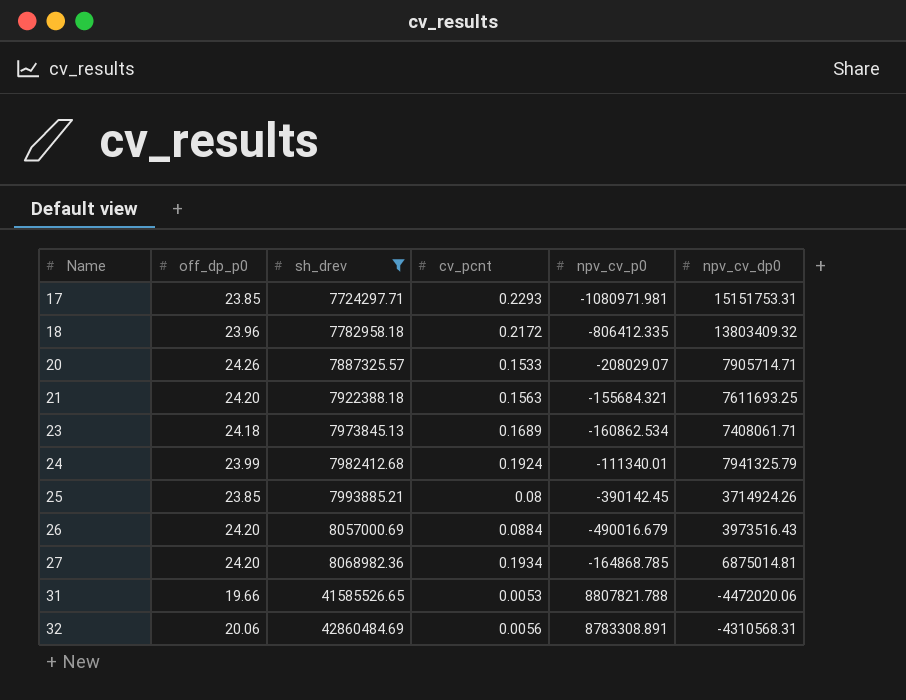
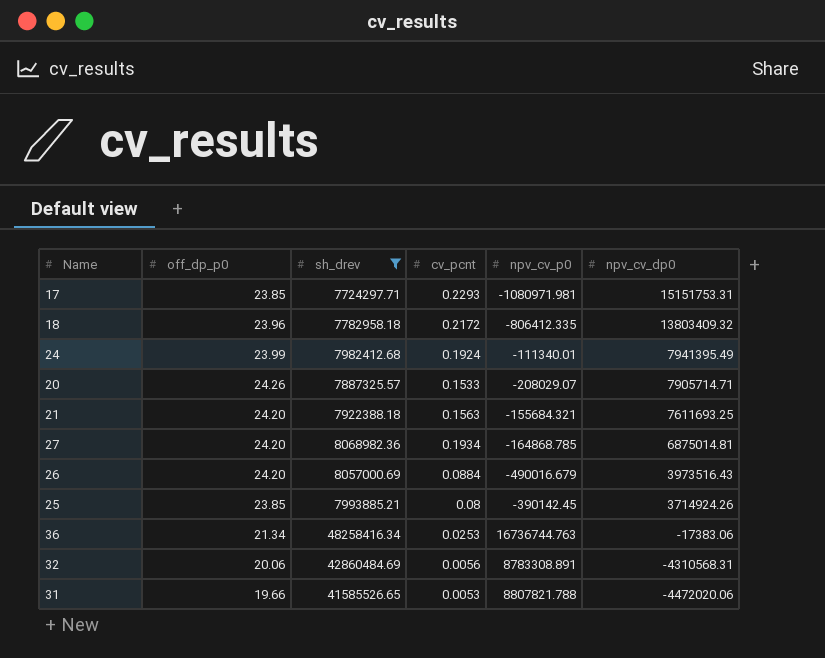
row order: Name ascending -> npv_cv_dp0 descending
row 23: 24.18 | 7973845.13 | 0.1689 | -160862.534 | 7408061.71 -> none
24 | npv_cv_dp0: 7941325.79 -> 7941395.49
row 36: none -> 21.34 | 48258416.34 | 0.0253 | 16736744.763 | -17383.06

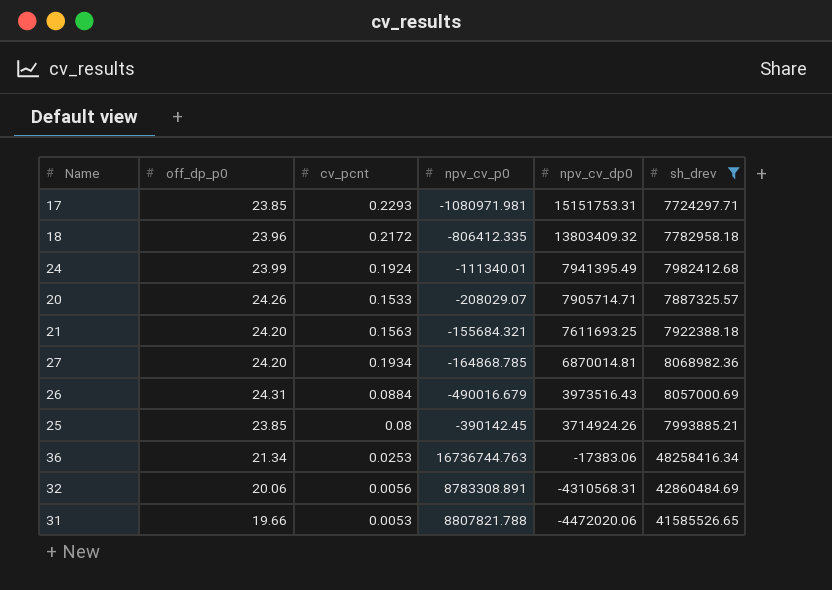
column sh_drev | position: 3 -> 6
27 | npv_cv_dp0: 6875014.81 -> 6870014.81
26 | off_dp_p0: 24.20 -> 24.31

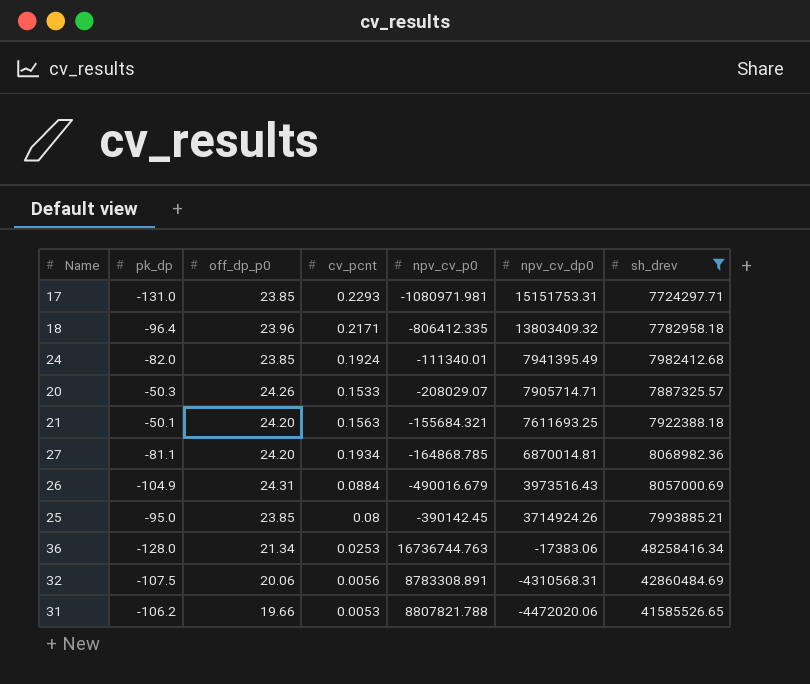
column pk_dp | position: none -> 2
18 | cv_pcnt: 0.2172 -> 0.2171
24 | off_dp_p0: 23.99 -> 23.85

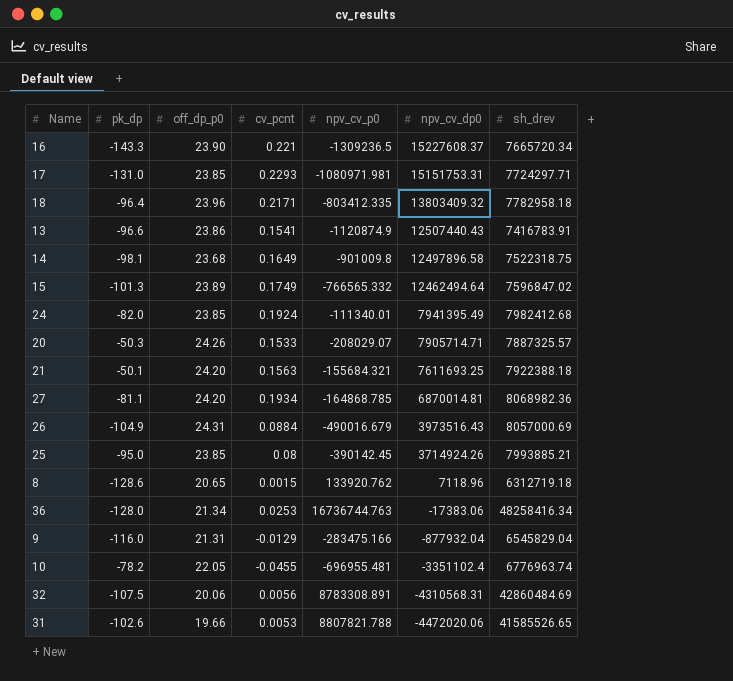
filter: sh_drev >= 7724297.71 -> none
18 | npv_cv_p0: -806412.335 -> -803412.335
31 | pk_dp: -106.2 -> -102.6

